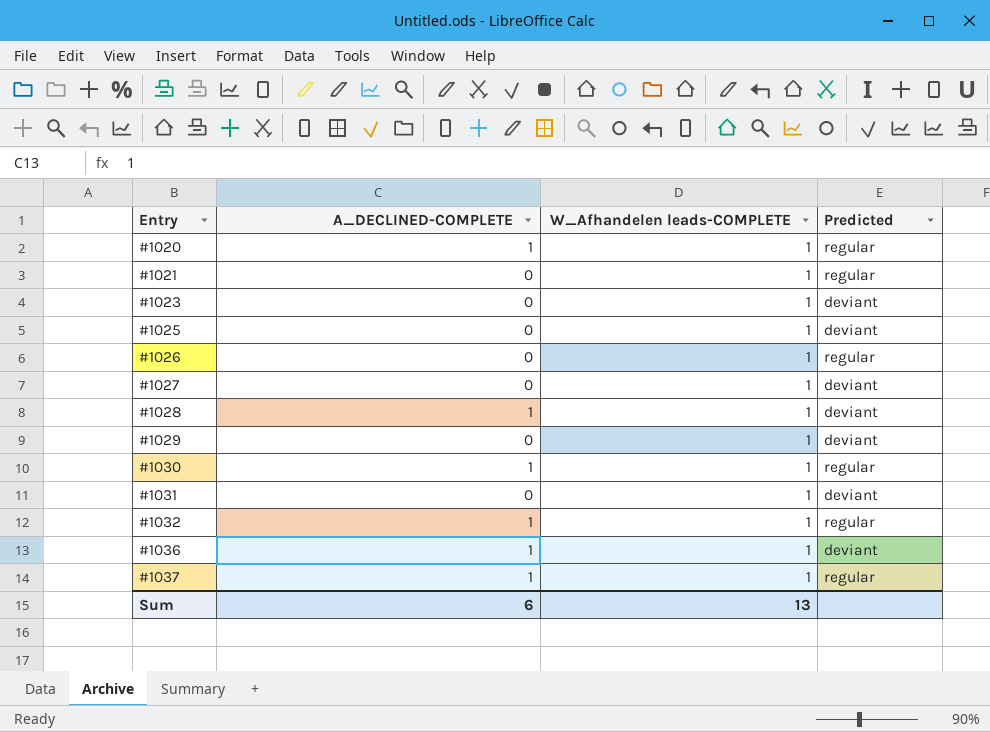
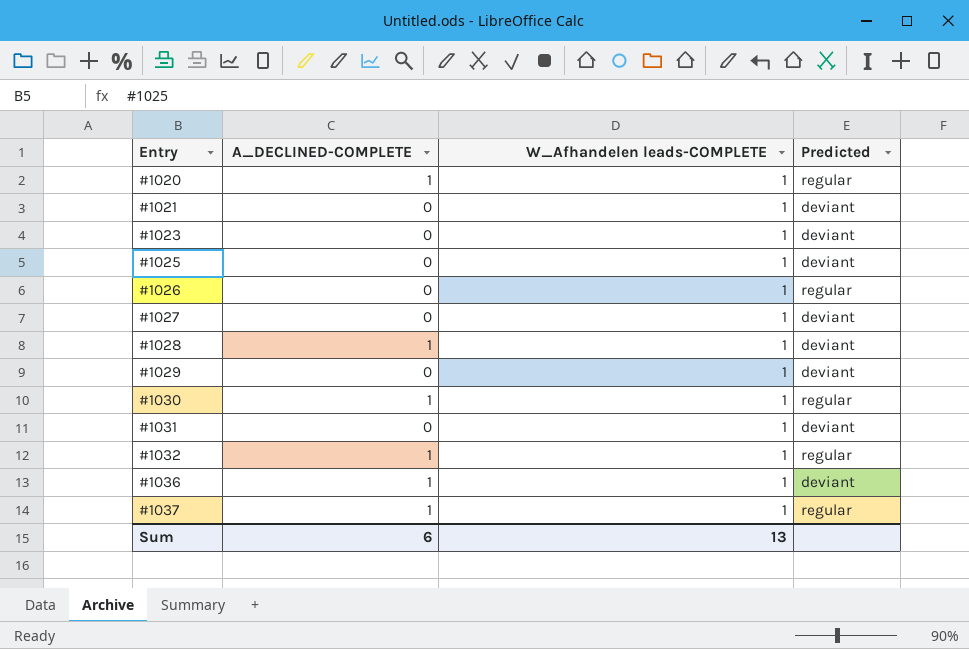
#1021 | Predicted: regular -> deviant

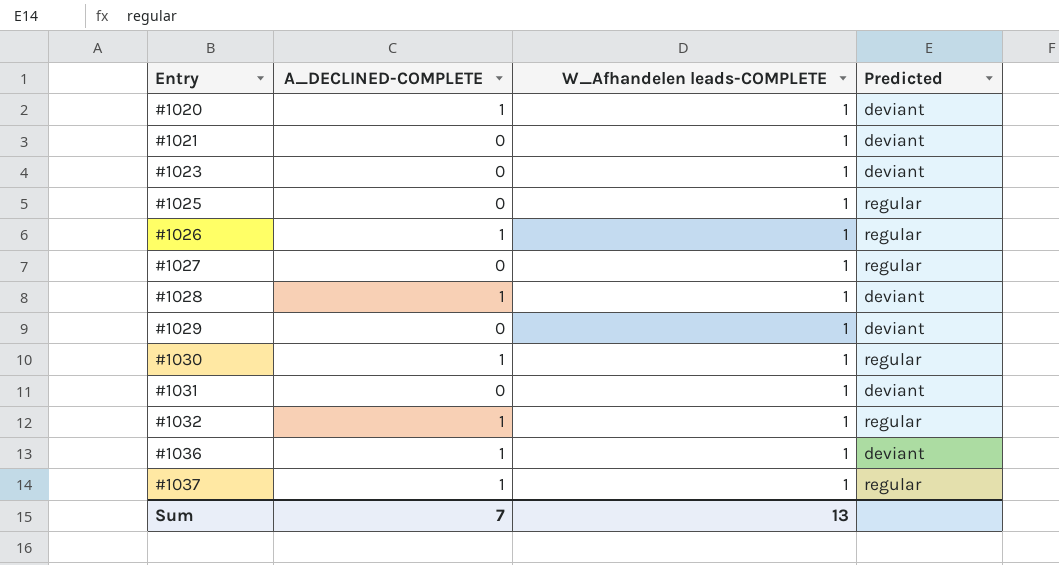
#1020 | Predicted: regular -> deviant
#1025 | Predicted: deviant -> regular
#1026 | A_DECLINED-COMPLETE: 0 -> 1
#1027 | Predicted: deviant -> regular
Sum | A_DECLINED-COMPLETE: 6 -> 7

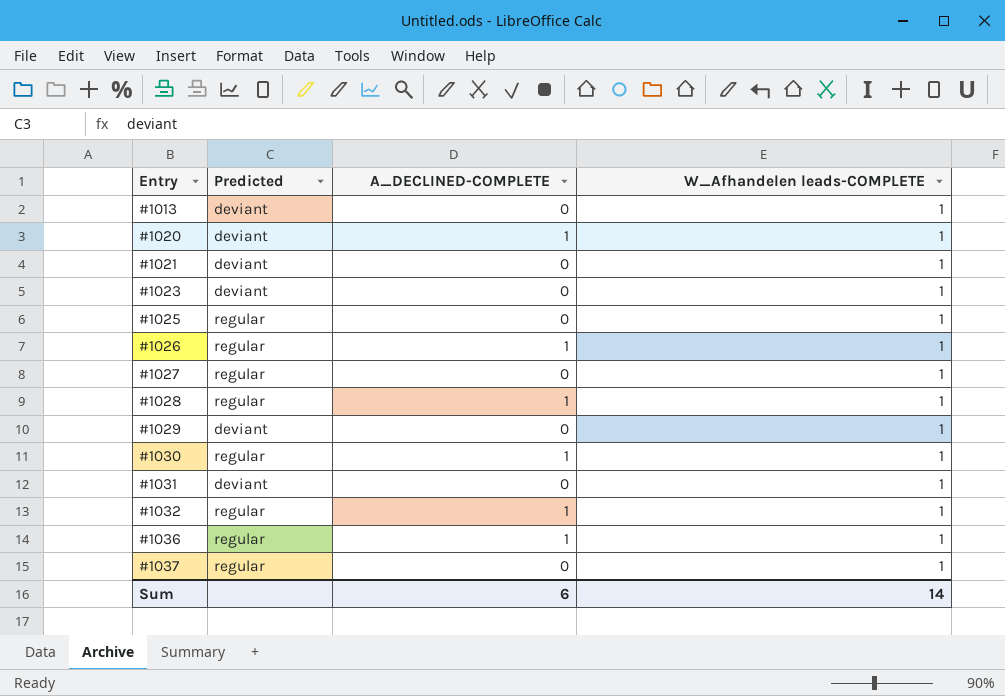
column Predicted | position: 4 -> 2
row #1013: none -> deviant | 0 | 1
#1028 | Predicted: deviant -> regular
#1036 | Predicted: deviant -> regular
#1037 | A_DECLINED-COMPLETE: 1 -> 0
Sum | A_DECLINED-COMPLETE: 7 -> 6
Sum | W_Afhandelen leads-COMPLETE: 13 -> 14

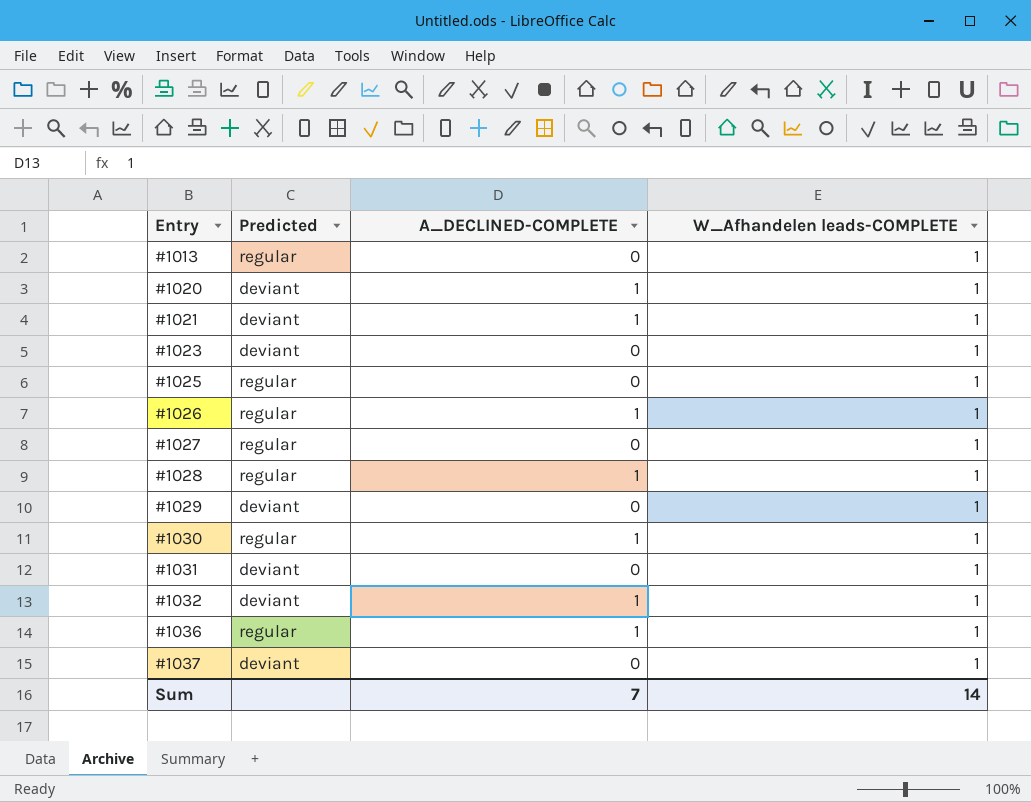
#1013 | Predicted: deviant -> regular
#1021 | A_DECLINED-COMPLETE: 0 -> 1
#1032 | Predicted: regular -> deviant
#1037 | Predicted: regular -> deviant
Sum | A_DECLINED-COMPLETE: 6 -> 7

